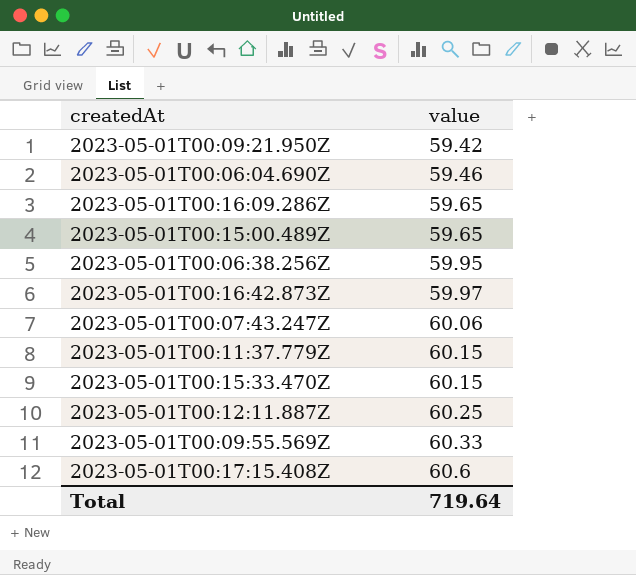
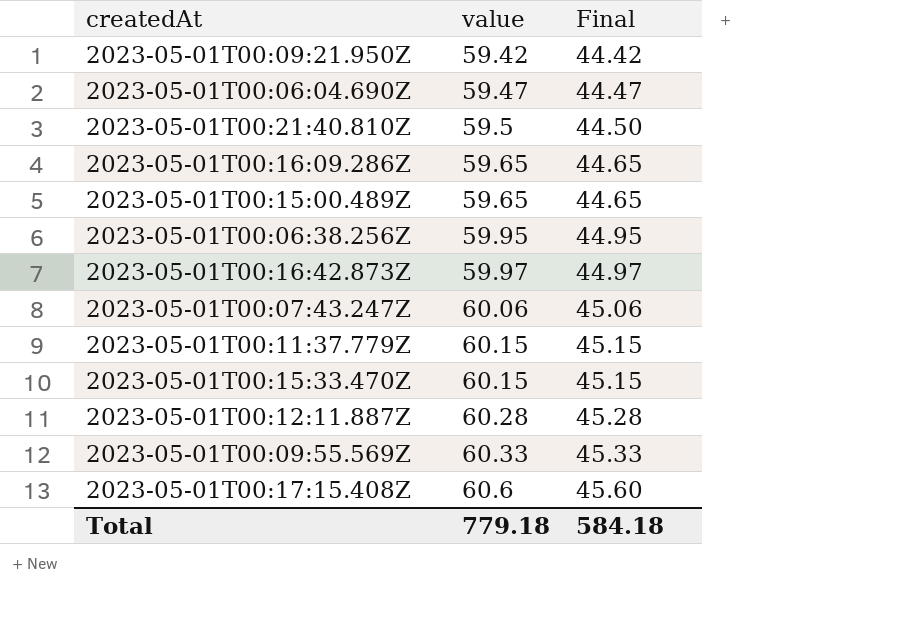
column Final | formula: none -> [value] - 15
2023-05-01T00:06:04.690Z | value: 59.46 -> 59.47
row 2023-05-01T00:21:40.810Z: none -> 59.5 | 44.50
2023-05-01T00:12:11.887Z | value: 60.25 -> 60.28
Total | value: 719.64 -> 779.18

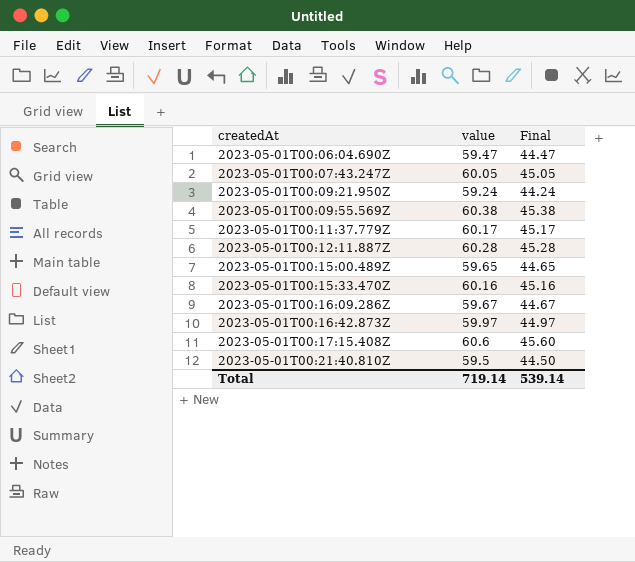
row order: value ascending -> createdAt ascending
row 2023-05-01T00:06:38.256Z: 59.95 | 44.95 -> none
2023-05-01T00:07:43.247Z | value: 60.06 -> 60.05
2023-05-01T00:07:43.247Z | Final: 45.06 -> 45.05
2023-05-01T00:09:21.950Z | value: 59.42 -> 59.24
2023-05-01T00:09:21.950Z | Final: 44.42 -> 44.24
2023-05-01T00:09:55.569Z | value: 60.33 -> 60.38
2023-05-01T00:09:55.569Z | Final: 45.33 -> 45.38
2023-05-01T00:11:37.779Z | value: 60.15 -> 60.17
2023-05-01T00:11:37.779Z | Final: 45.15 -> 45.17
2023-05-01T00:15:33.470Z | value: 60.15 -> 60.16
2023-05-01T00:15:33.470Z | Final: 45.15 -> 45.16
2023-05-01T00:16:09.286Z | value: 59.65 -> 59.67
2023-05-01T00:16:09.286Z | Final: 44.65 -> 44.67
Total | value: 779.18 -> 719.14
Total | Final: 584.18 -> 539.14

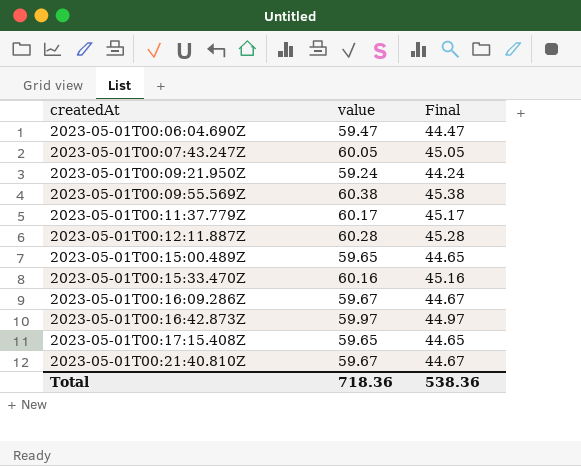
2023-05-01T00:17:15.408Z | value: 60.6 -> 59.65
2023-05-01T00:17:15.408Z | Final: 45.60 -> 44.65
2023-05-01T00:21:40.810Z | value: 59.5 -> 59.67
2023-05-01T00:21:40.810Z | Final: 44.50 -> 44.67
Total | value: 719.14 -> 718.36
Total | Final: 539.14 -> 538.36

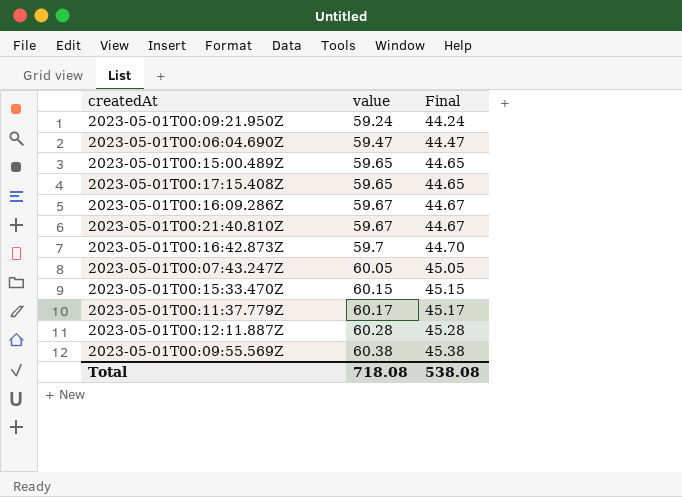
row order: createdAt ascending -> value ascending
2023-05-01T00:16:42.873Z | value: 59.97 -> 59.7
2023-05-01T00:16:42.873Z | Final: 44.97 -> 44.70
2023-05-01T00:15:33.470Z | value: 60.16 -> 60.15
2023-05-01T00:15:33.470Z | Final: 45.16 -> 45.15
Total | value: 718.36 -> 718.08
Total | Final: 538.36 -> 538.08

